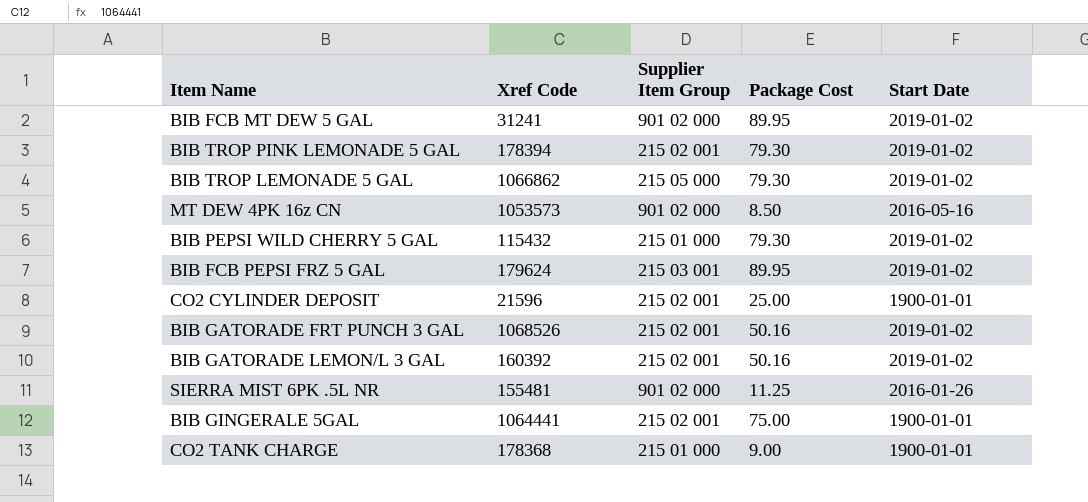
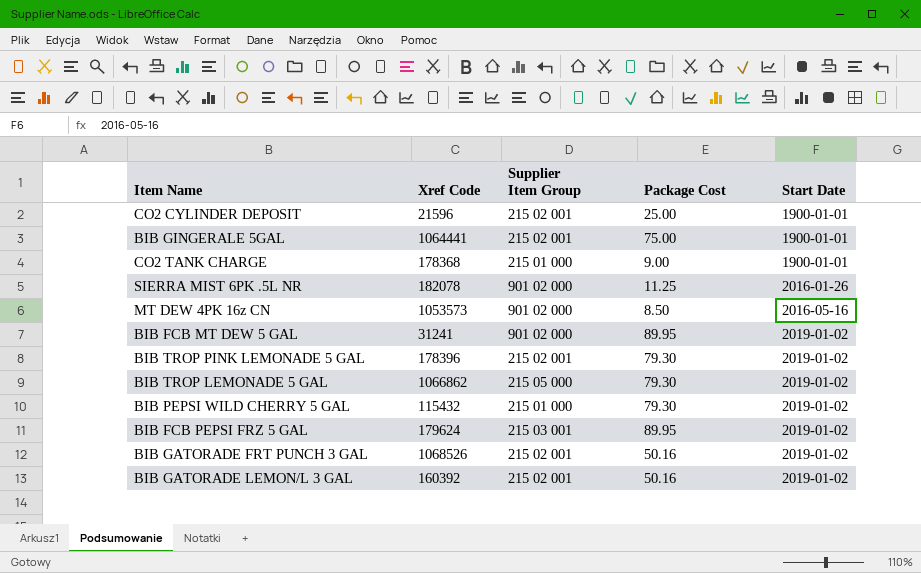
row order: none -> Start Date ascending
SIERRA MIST 6PK .5L NR | Xref Code: 155481 -> 182078
BIB TROP PINK LEMONADE 5 GAL | Xref Code: 178394 -> 178396

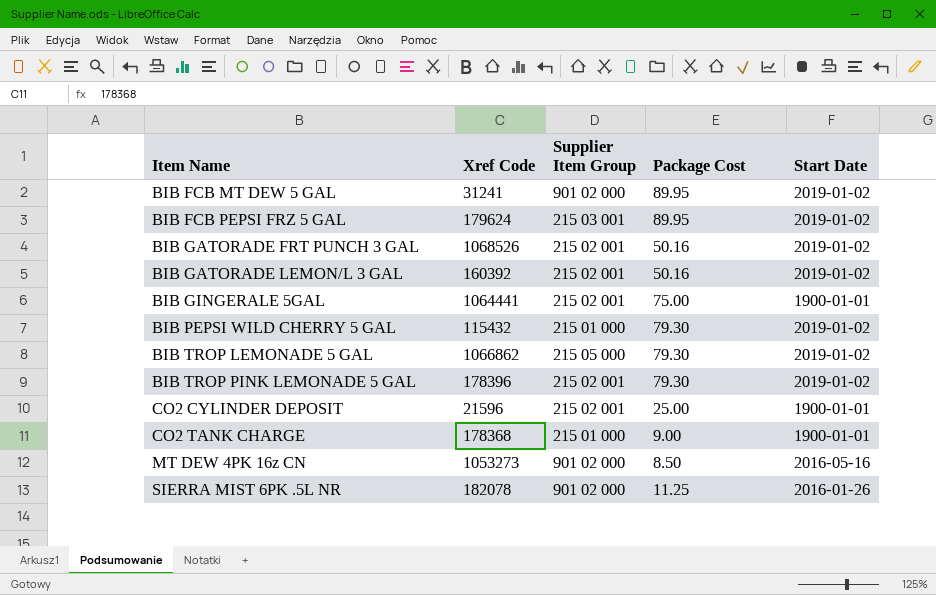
row order: Start Date ascending -> Item Name ascending
MT DEW 4PK 16z CN | Xref Code: 1053573 -> 1053273

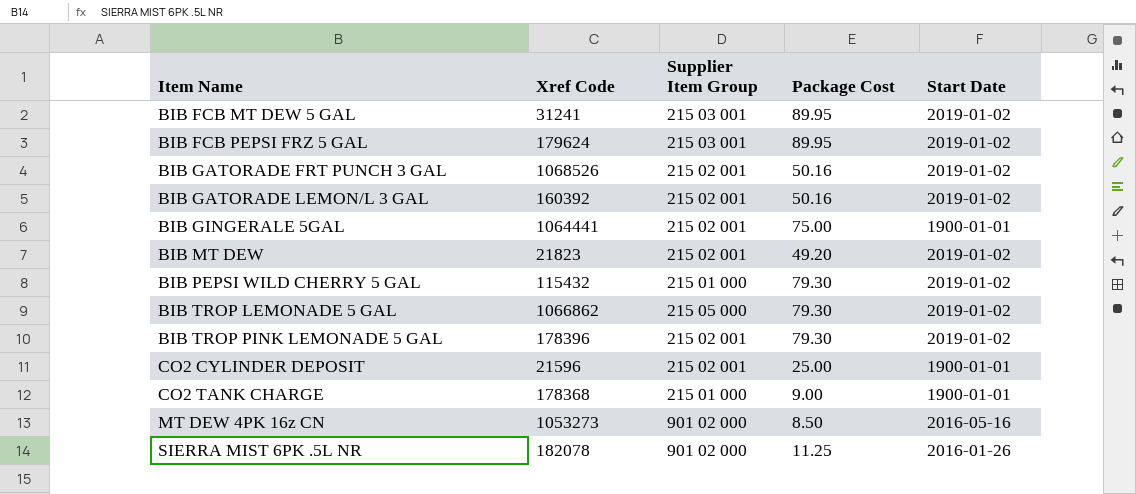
BIB FCB MT DEW 5 GAL | Supplier Item Group: 901 02 000 -> 215 03 001
row BIB MT DEW: none -> 21823 | 215 02 001 | 49.20 | 2019-01-02

